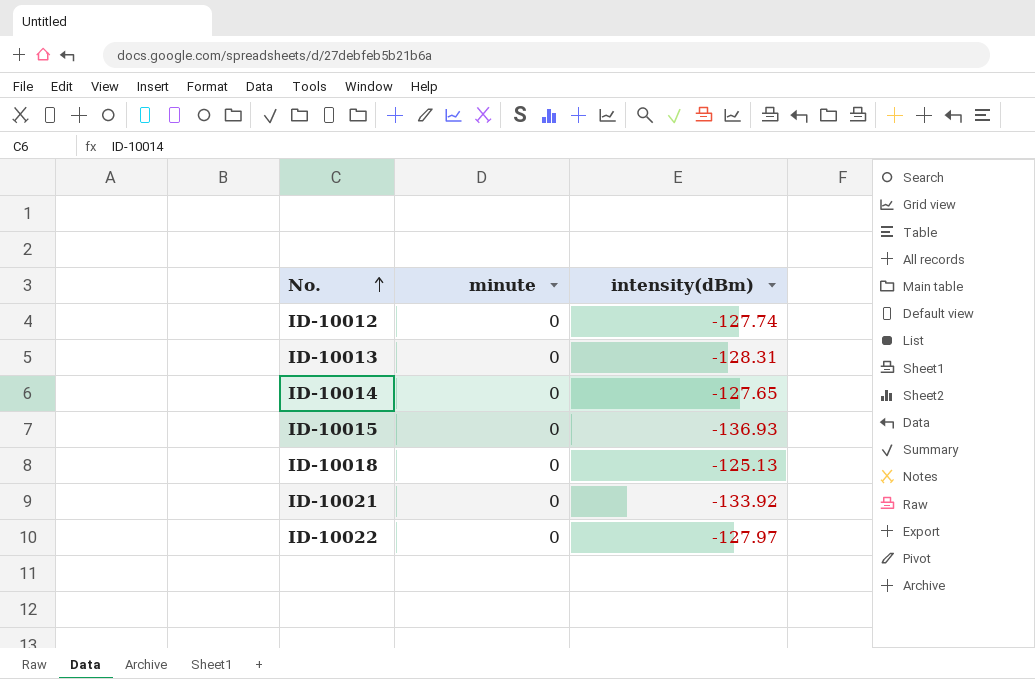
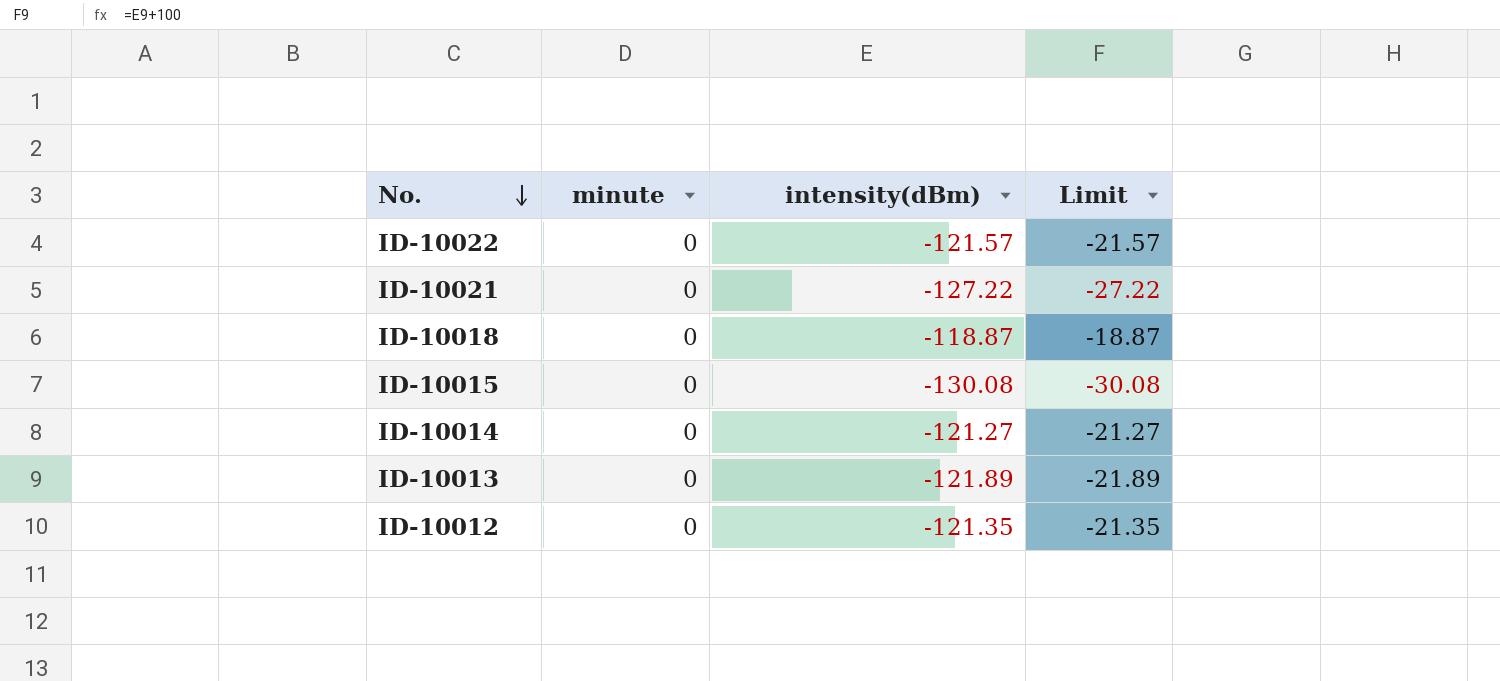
row order: No. ascending -> No. descending
column Limit | formula: none -> [intensity(dBm)] + 100
ID-10022 | intensity(dBm): -127.97 -> -121.57
ID-10021 | intensity(dBm): -133.92 -> -127.22
ID-10018 | intensity(dBm): -125.13 -> -118.87
ID-10015 | intensity(dBm): -136.93 -> -130.08
ID-10014 | intensity(dBm): -127.65 -> -121.27
ID-10013 | intensity(dBm): -128.31 -> -121.89
ID-10012 | intensity(dBm): -127.74 -> -121.35

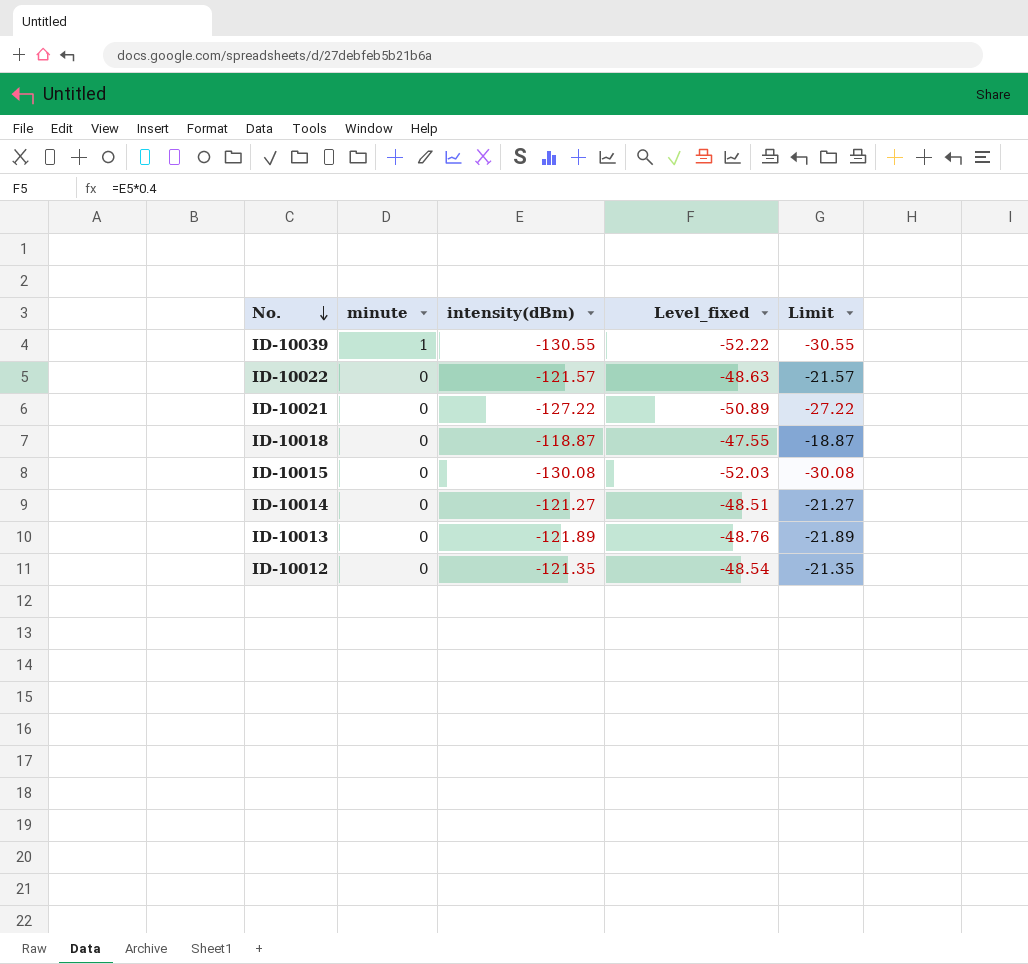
column Level_fixed | formula: none -> [intensity(dBm)] * 0.4
row ID-10039: none -> 1 | -130.55 | -52.22 | -30.55

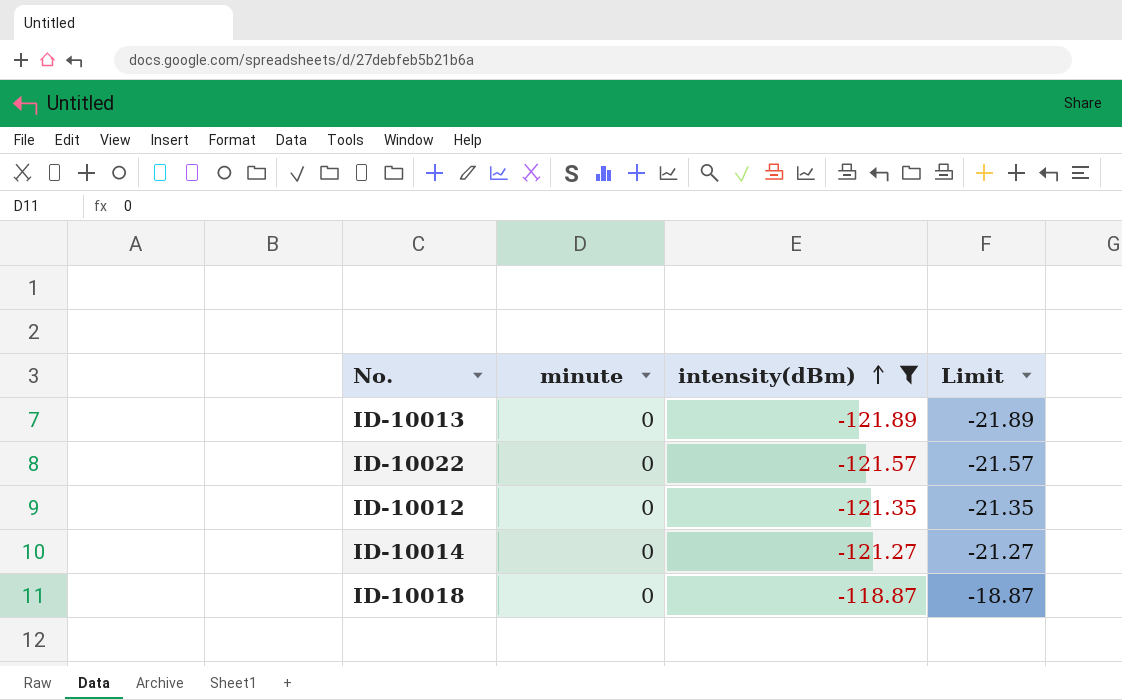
filter: none -> intensity(dBm) >= -121.89
row order: No. descending -> intensity(dBm) ascending
column Level_fixed | formula: [intensity(dBm)] * 0.4 -> none

